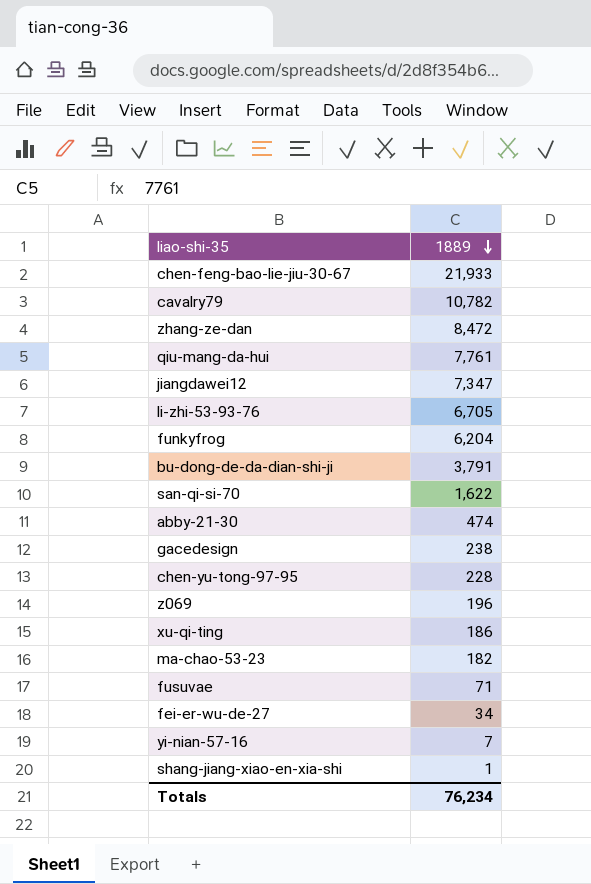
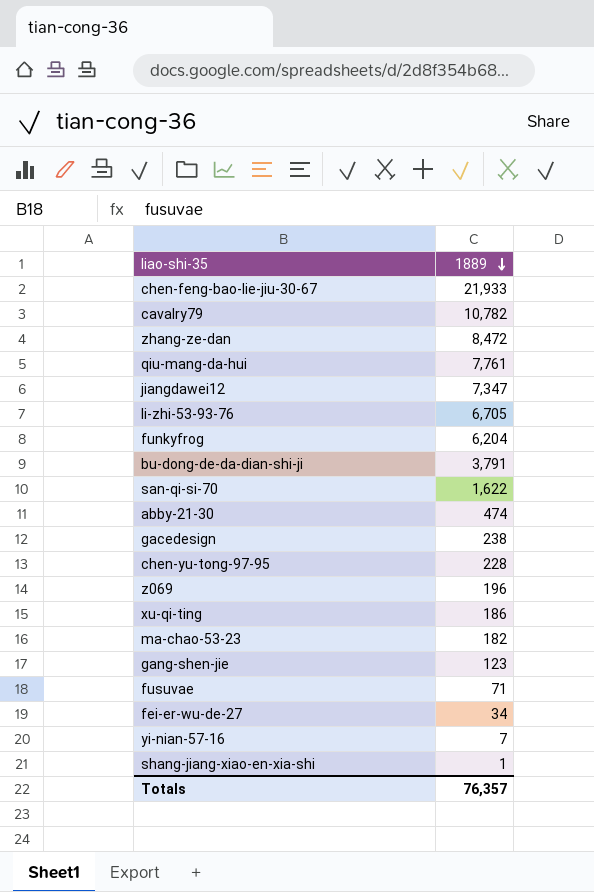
row gang-shen-jie: none -> 123
Totals | 1889: 76,234 -> 76,357

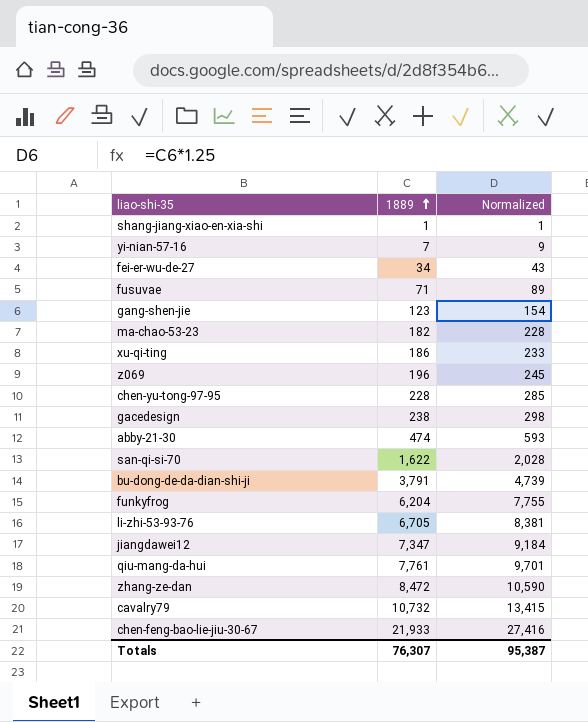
row order: 1889 descending -> 1889 ascending
column Normalized | formula: none -> [1889] * 1.25
cavalry79 | 1889: 10,782 -> 10,732
Totals | 1889: 76,357 -> 76,307

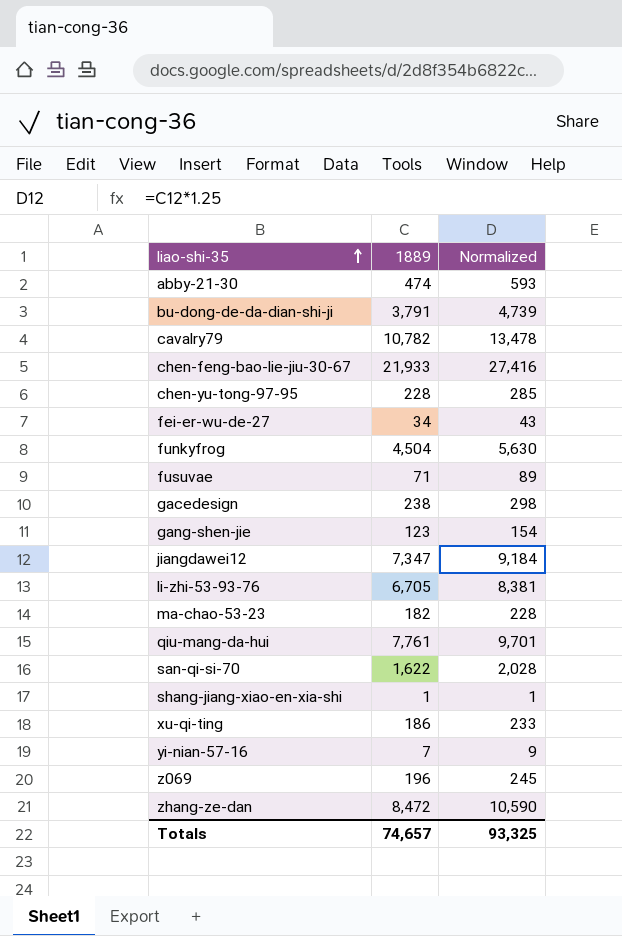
row order: 1889 ascending -> liao-shi-35 ascending
cavalry79 | 1889: 10,732 -> 10,782
cavalry79 | Normalized: 13,415 -> 13,478
funkyfrog | 1889: 6,204 -> 4,504
funkyfrog | Normalized: 7,755 -> 5,630
Totals | 1889: 76,307 -> 74,657
Totals | Normalized: 95,387 -> 93,325

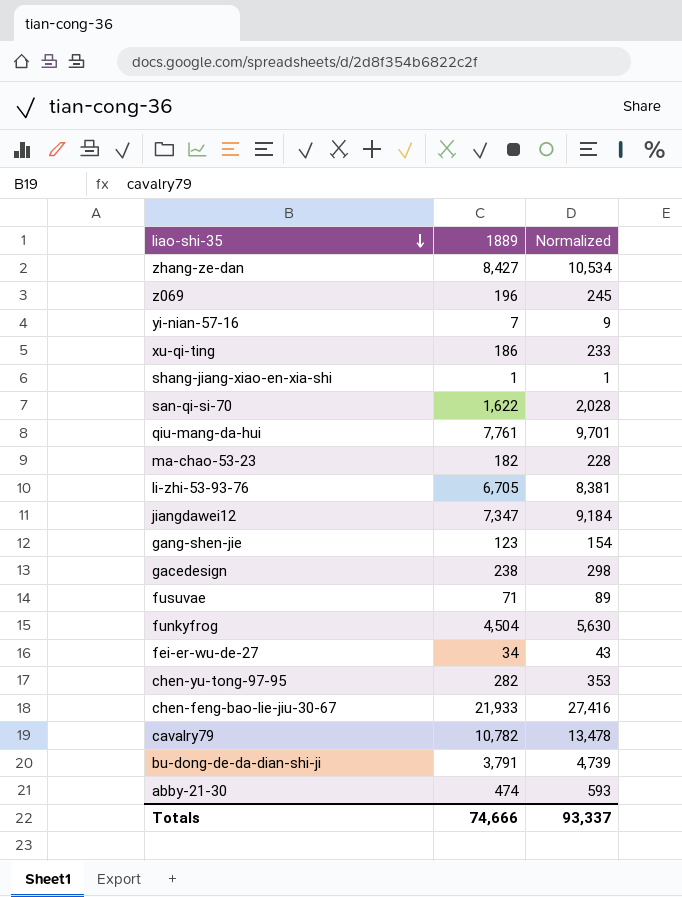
row order: liao-shi-35 ascending -> liao-shi-35 descending
zhang-ze-dan | 1889: 8,472 -> 8,427
zhang-ze-dan | Normalized: 10,590 -> 10,534
chen-yu-tong-97-95 | 1889: 228 -> 282
chen-yu-tong-97-95 | Normalized: 285 -> 353
Totals | 1889: 74,657 -> 74,666
Totals | Normalized: 93,325 -> 93,337

